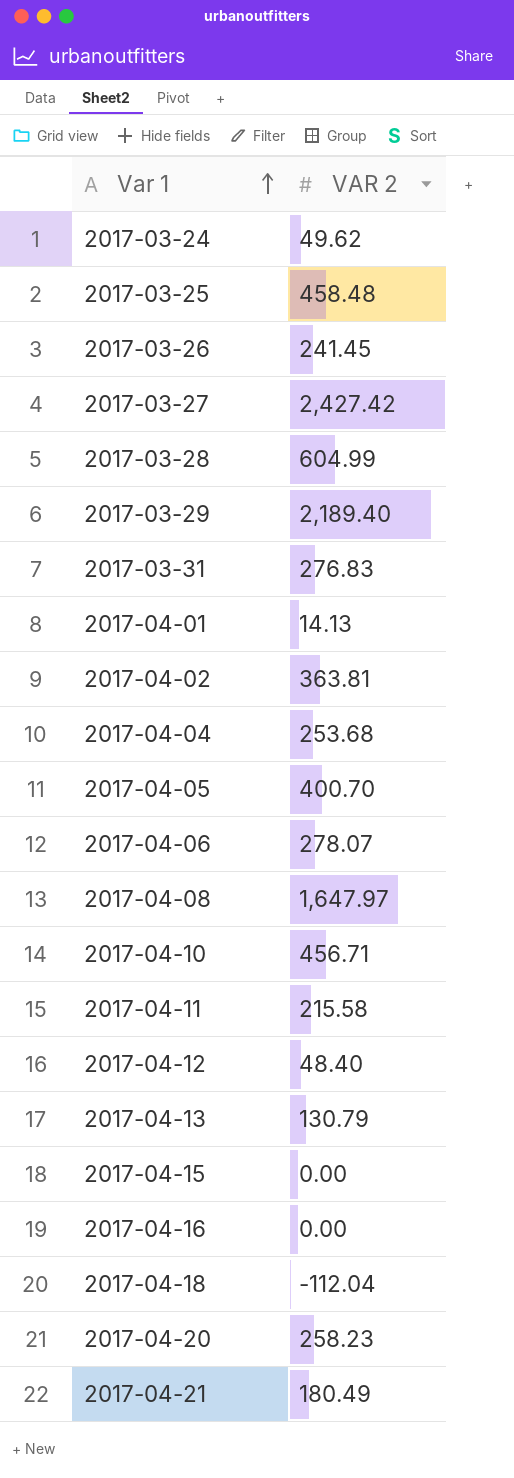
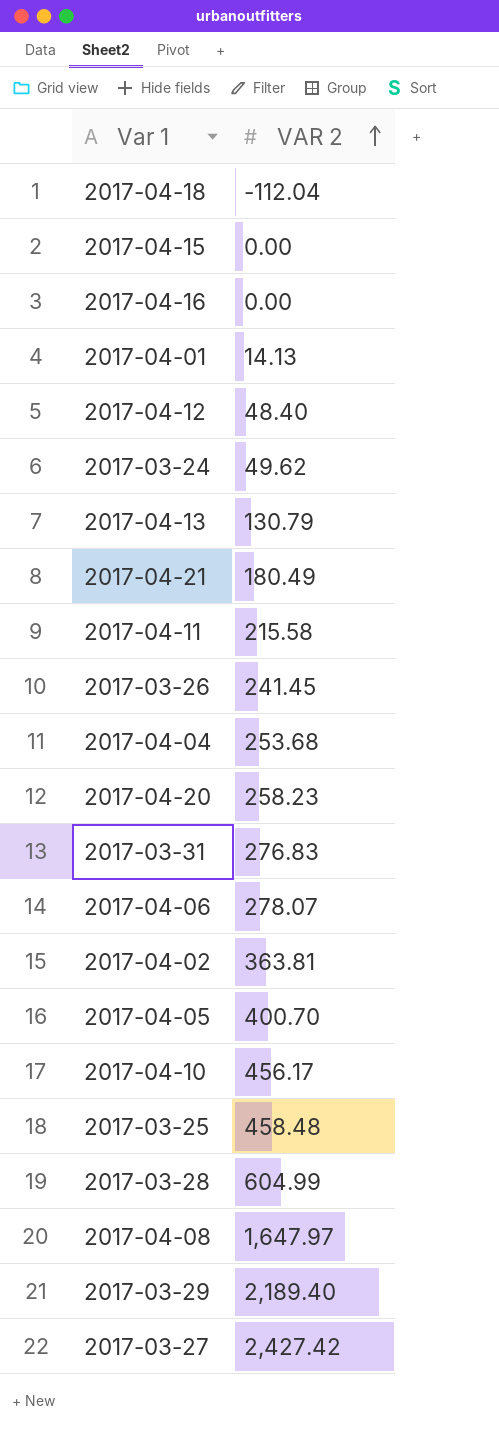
row order: Var 1 ascending -> VAR 2 ascending
2017-04-10 | VAR 2: 456.71 -> 456.17

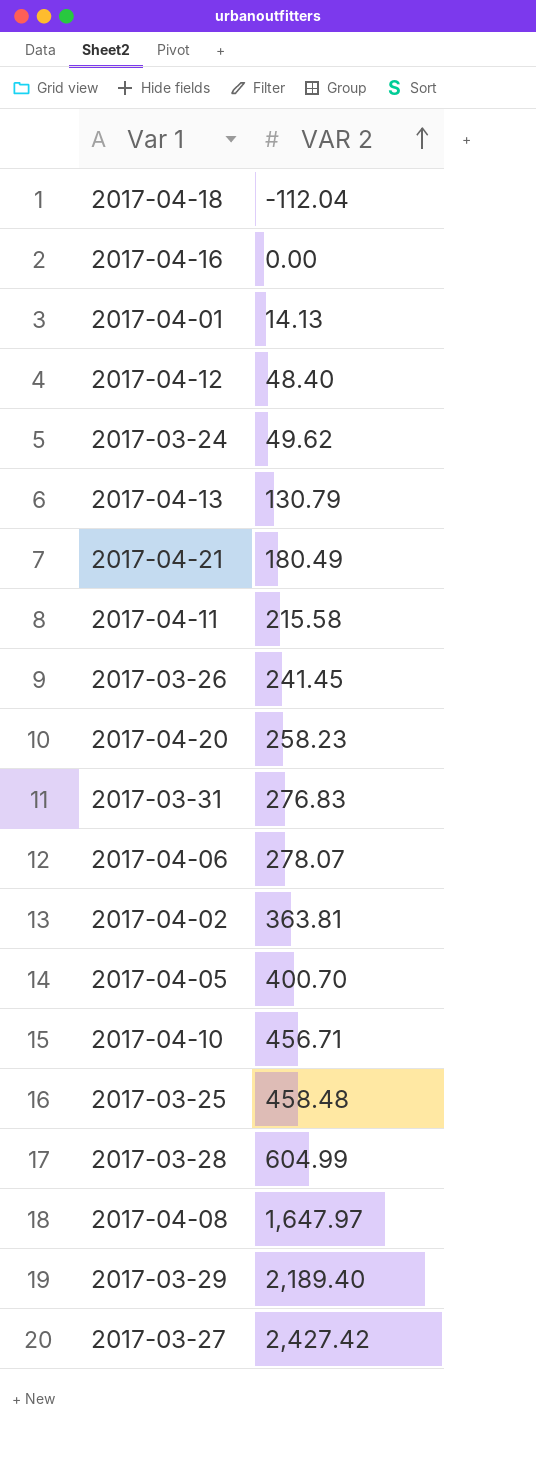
row 2017-04-15: 0.00 -> none
row 2017-04-04: 253.68 -> none
2017-04-10 | VAR 2: 456.17 -> 456.71

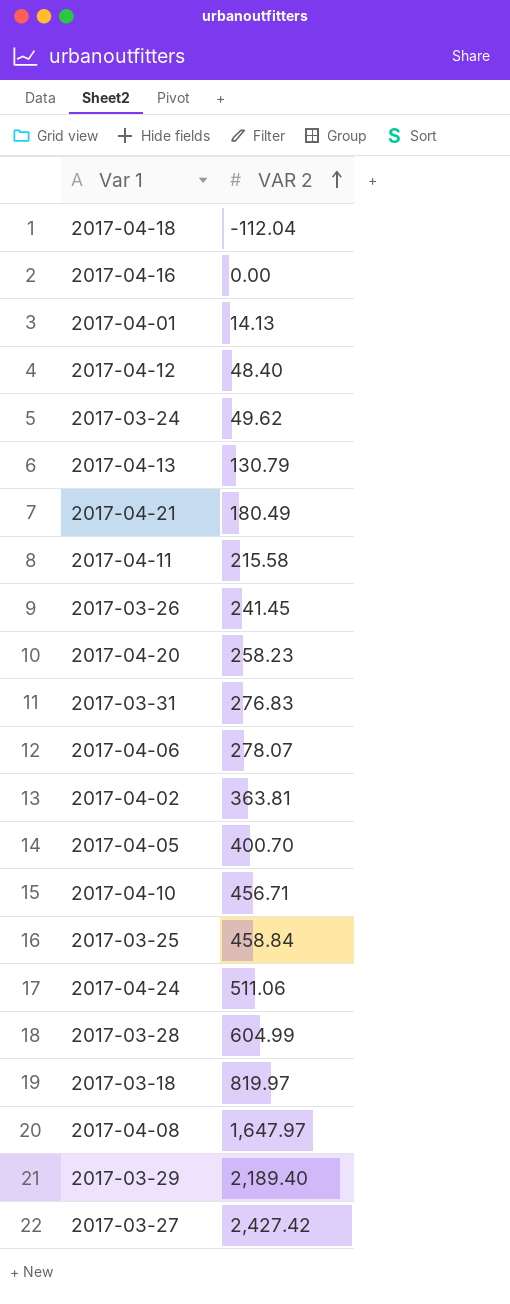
2017-03-25 | VAR 2: 458.48 -> 458.84
row 2017-04-24: none -> 511.06
row 2017-03-18: none -> 819.97

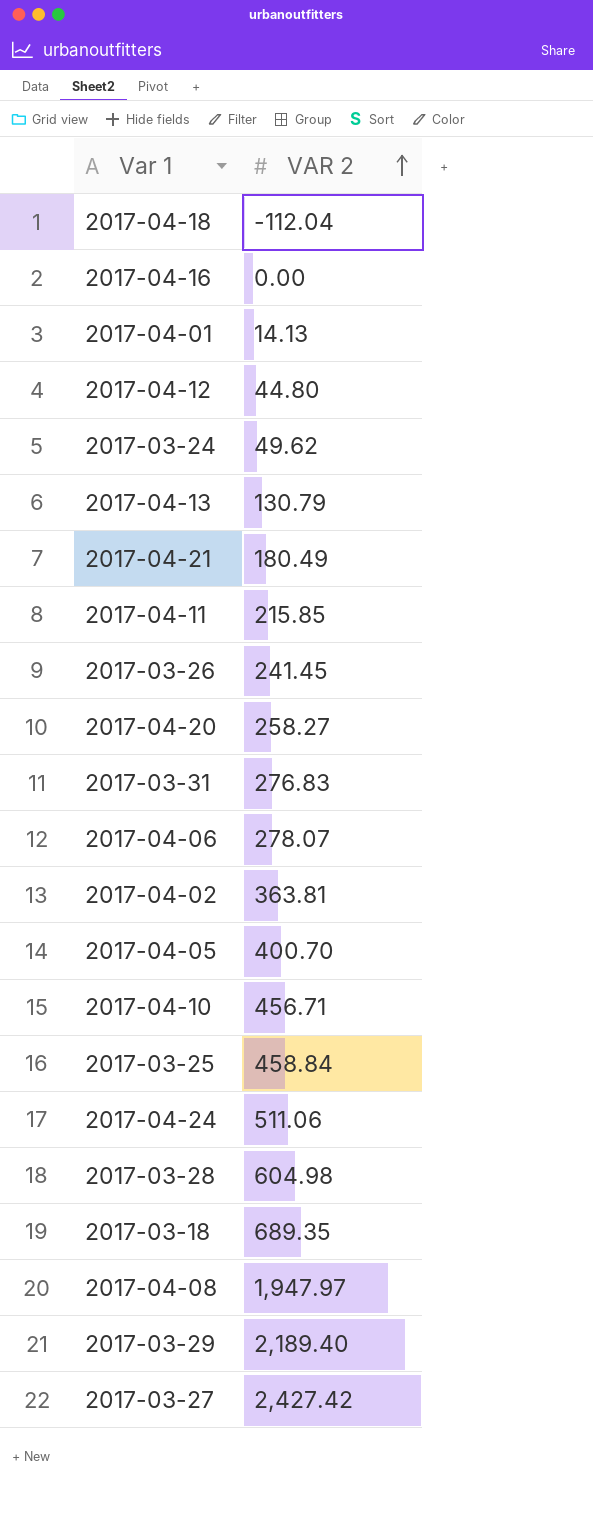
2017-04-12 | VAR 2: 48.40 -> 44.80
2017-04-11 | VAR 2: 215.58 -> 215.85
2017-04-20 | VAR 2: 258.23 -> 258.27
2017-03-28 | VAR 2: 604.99 -> 604.98
2017-03-18 | VAR 2: 819.97 -> 689.35
2017-04-08 | VAR 2: 1,647.97 -> 1,947.97

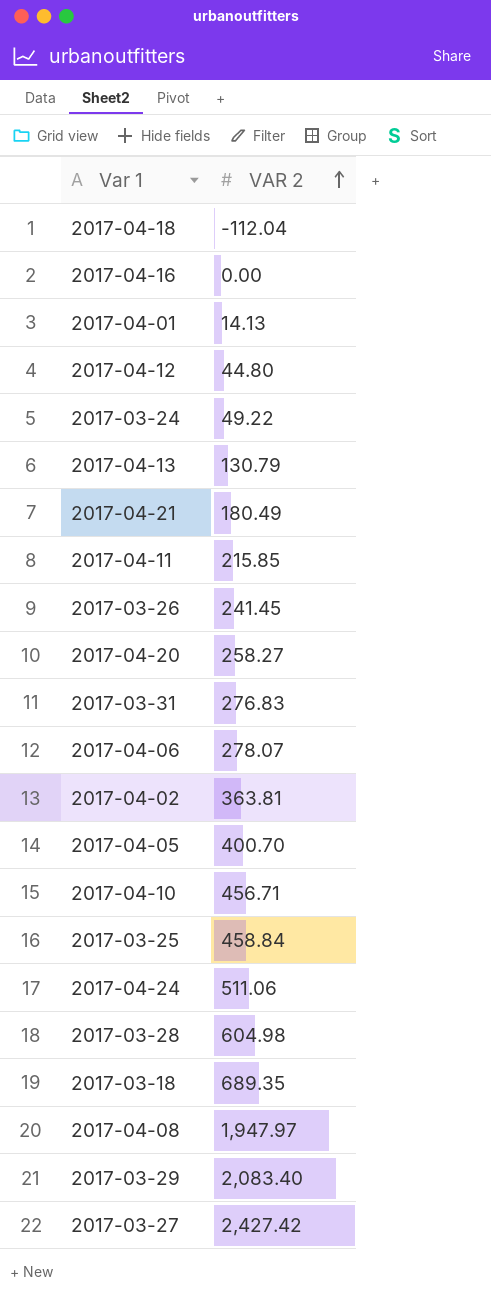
2017-03-24 | VAR 2: 49.62 -> 49.22
2017-03-29 | VAR 2: 2,189.40 -> 2,083.40

